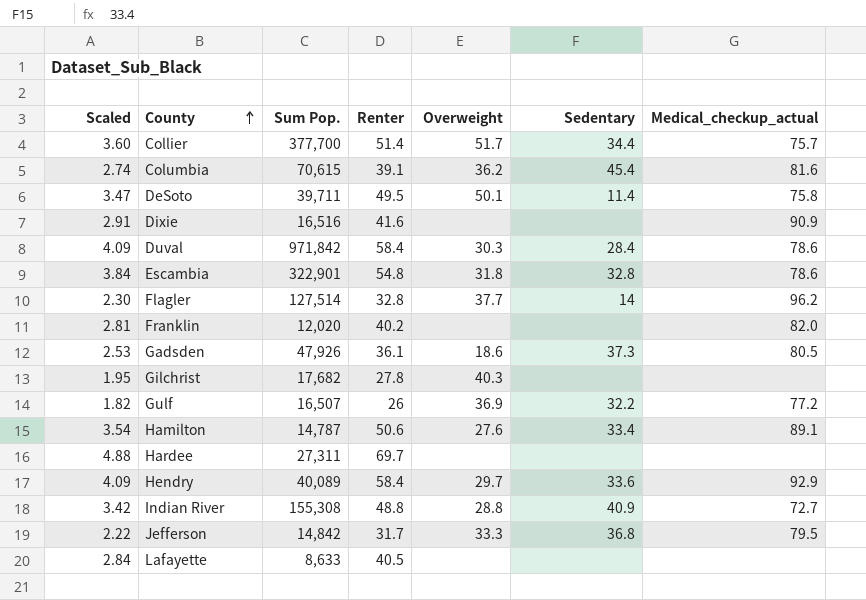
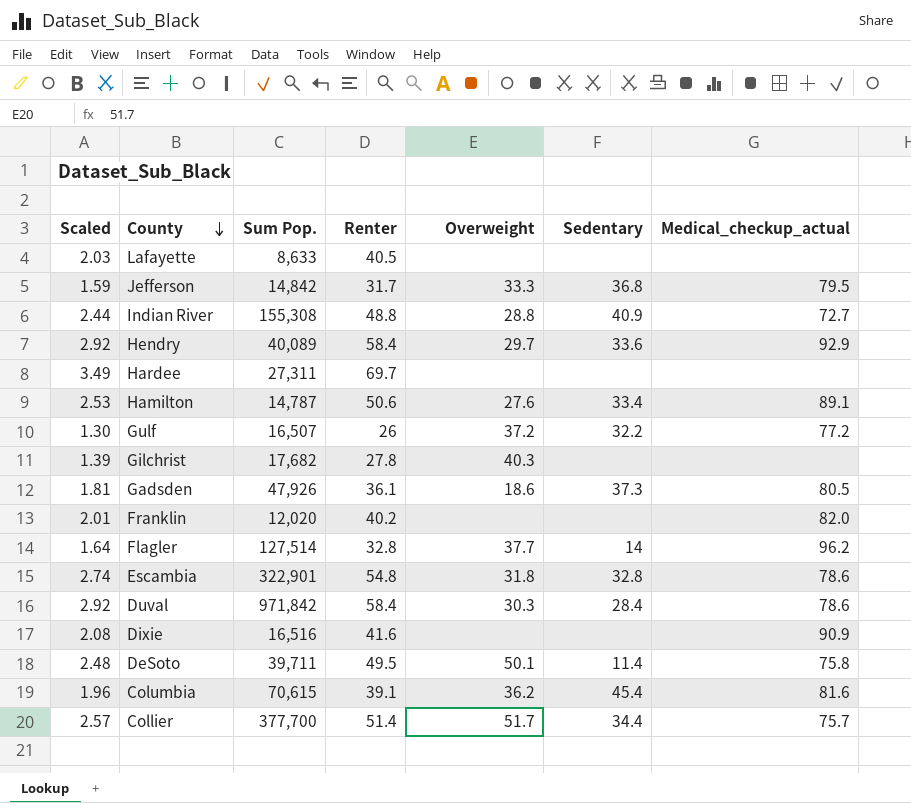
row order: County ascending -> County descending
column Scaled | formula: [Renter] * 0.07 -> [Renter] * 0.05
Gulf | Overweight: 36.9 -> 37.2

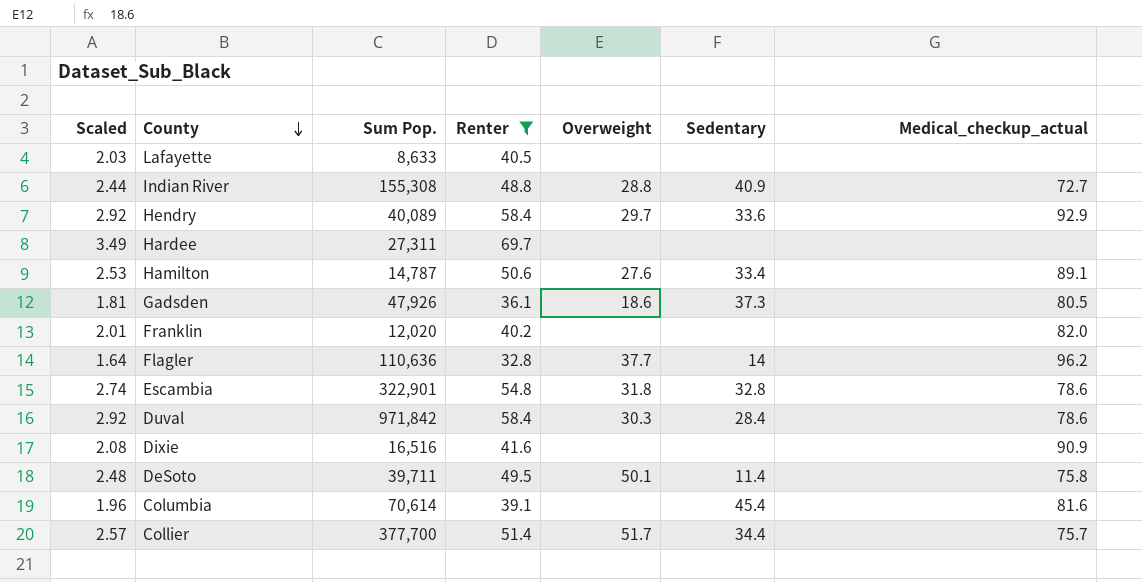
filter: none -> Renter >= 32.8
Flagler | Sum Pop.: 127,514 -> 110,636
Columbia | Sum Pop.: 70,615 -> 70,614
Columbia | Overweight: 36.2 -> none

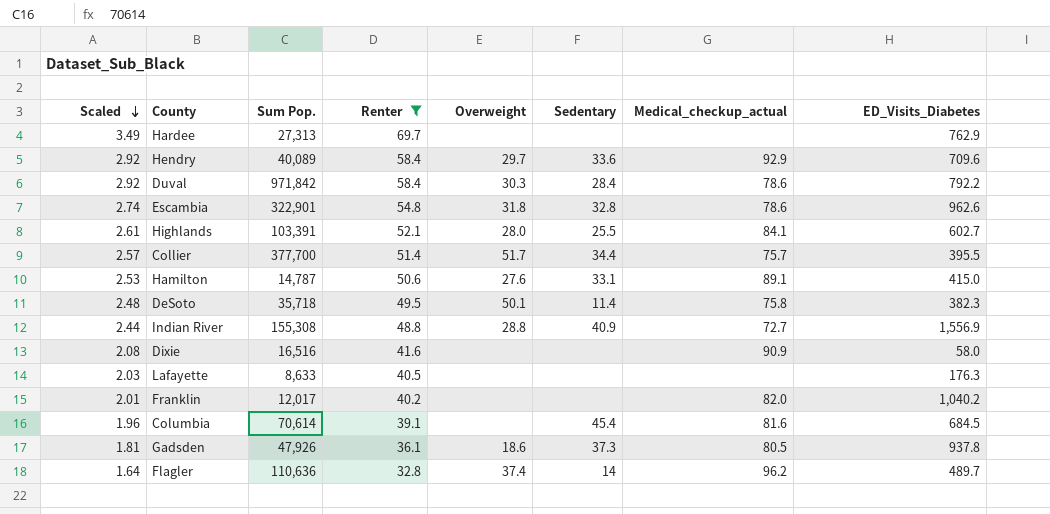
row order: County descending -> Scaled descending
column ED_Visits_Diabetes | position: none -> 8
Hardee | Sum Pop.: 27,311 -> 27,313
row Highlands: none -> 2.61 | 103,391 | 52.1 | 28.0 | 25.5 | 84.1 | 602.7
Hamilton | Sedentary: 33.4 -> 33.1
DeSoto | Sum Pop.: 39,711 -> 35,718
Franklin | Sum Pop.: 12,020 -> 12,017
Flagler | Overweight: 37.7 -> 37.4

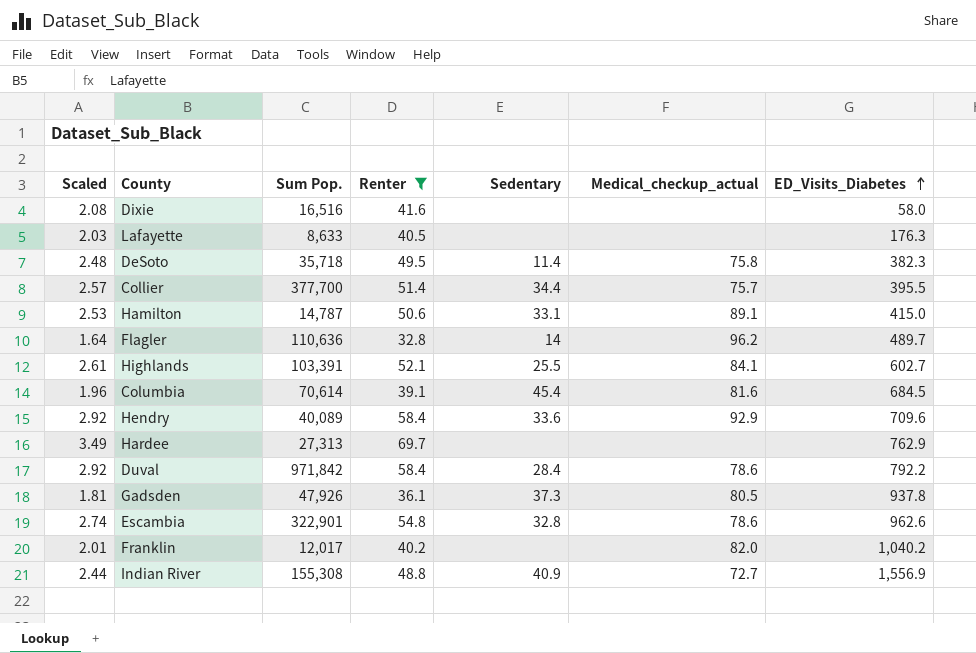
row order: Scaled descending -> ED_Visits_Diabetes ascending
column Overweight | position: 5 -> none
Dixie | Medical_checkup_actual: 90.9 -> none

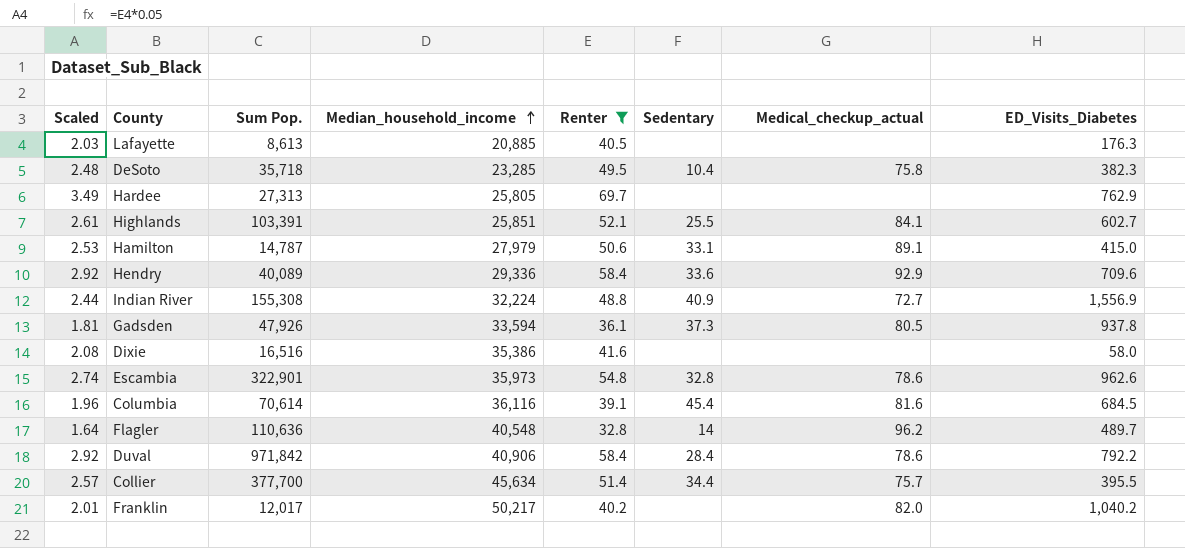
row order: ED_Visits_Diabetes ascending -> Median_household_income ascending
column Median_household_income | position: none -> 4
Lafayette | Sum Pop.: 8,633 -> 8,613
DeSoto | Sedentary: 11.4 -> 10.4

